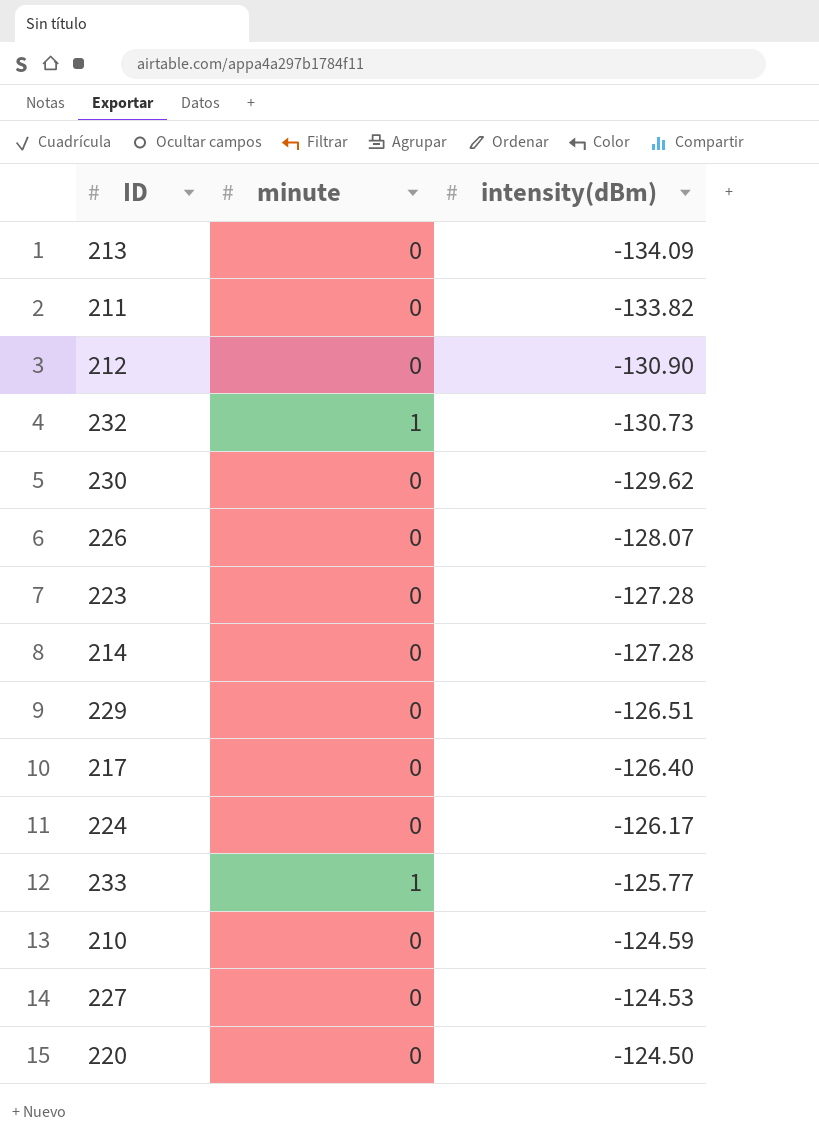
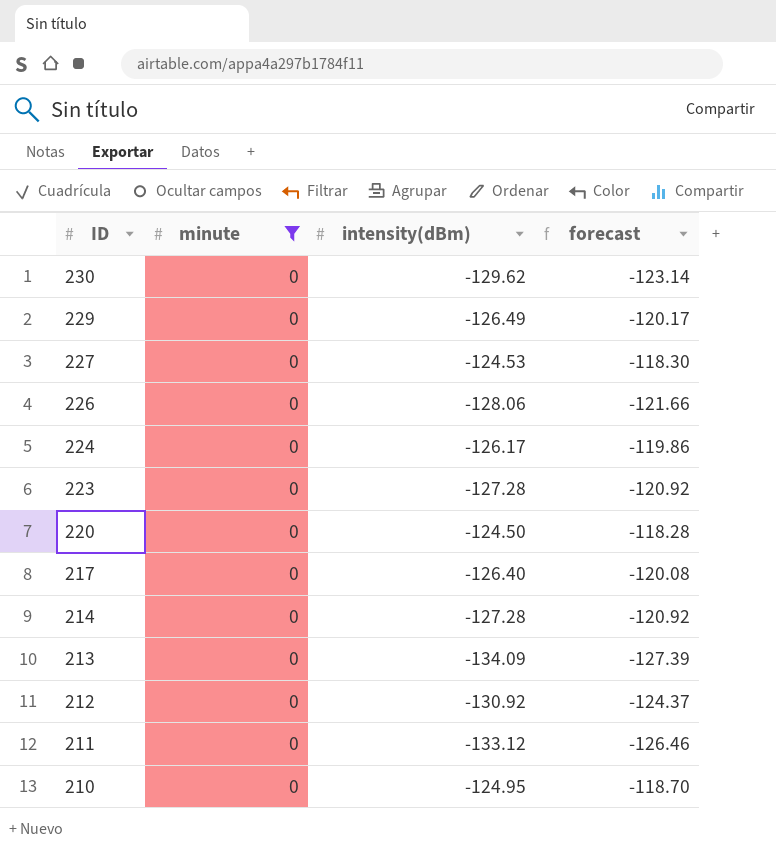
filter: none -> minute = 0
row order: intensity(dBm) ascending -> ID descending
column forecast | formula: none -> [intensity(dBm)] * 0.95
229 | intensity(dBm): -126.51 -> -126.49
226 | intensity(dBm): -128.07 -> -128.06
212 | intensity(dBm): -130.90 -> -130.92
211 | intensity(dBm): -133.82 -> -133.12
210 | intensity(dBm): -124.59 -> -124.95

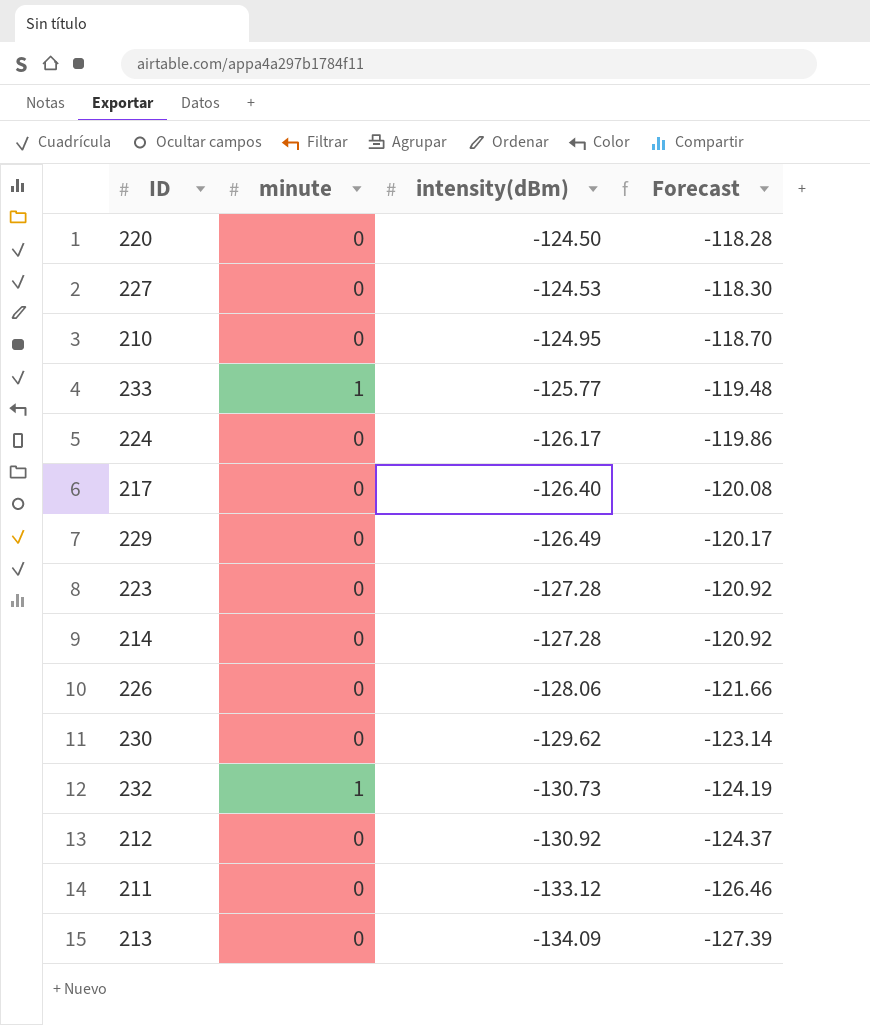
filter: minute = 0 -> none
row order: ID descending -> intensity(dBm) descending
column name: forecast -> Forecast

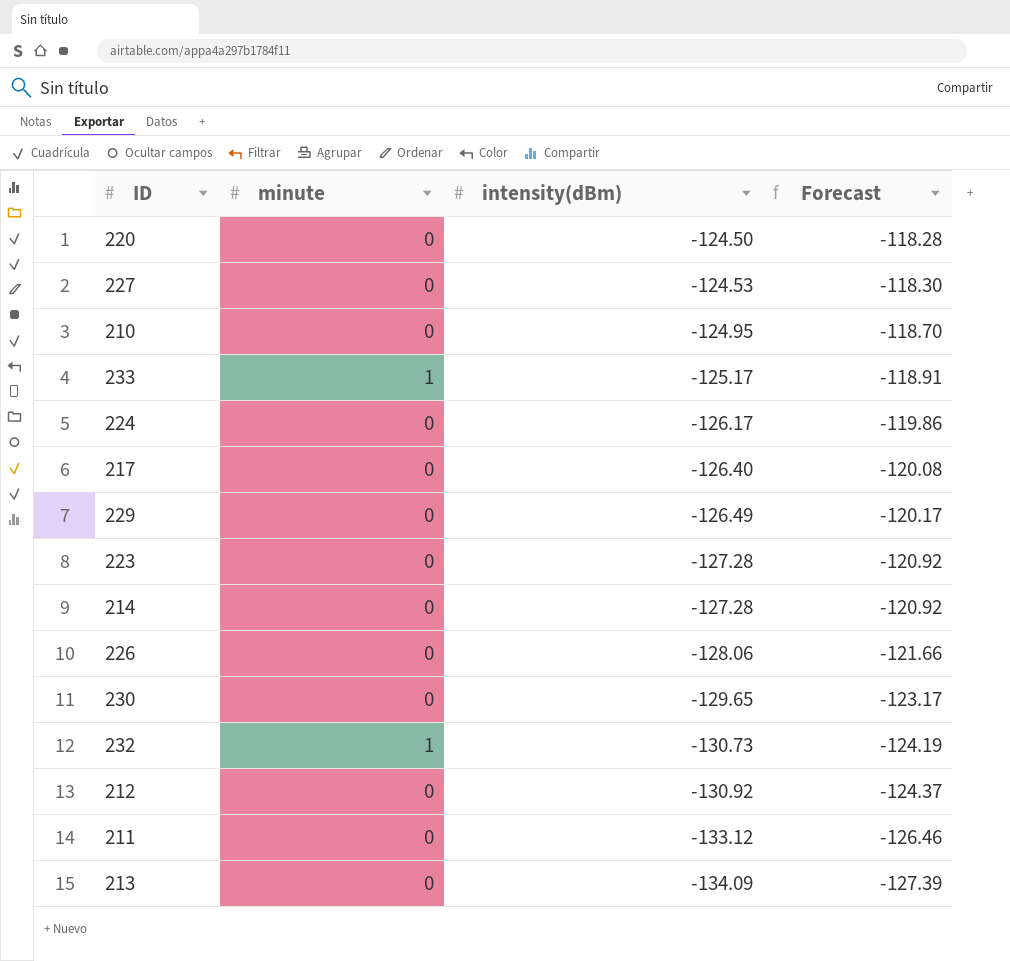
233 | intensity(dBm): -125.77 -> -125.17
233 | Forecast: -119.48 -> -118.91
230 | intensity(dBm): -129.62 -> -129.65
230 | Forecast: -123.14 -> -123.17

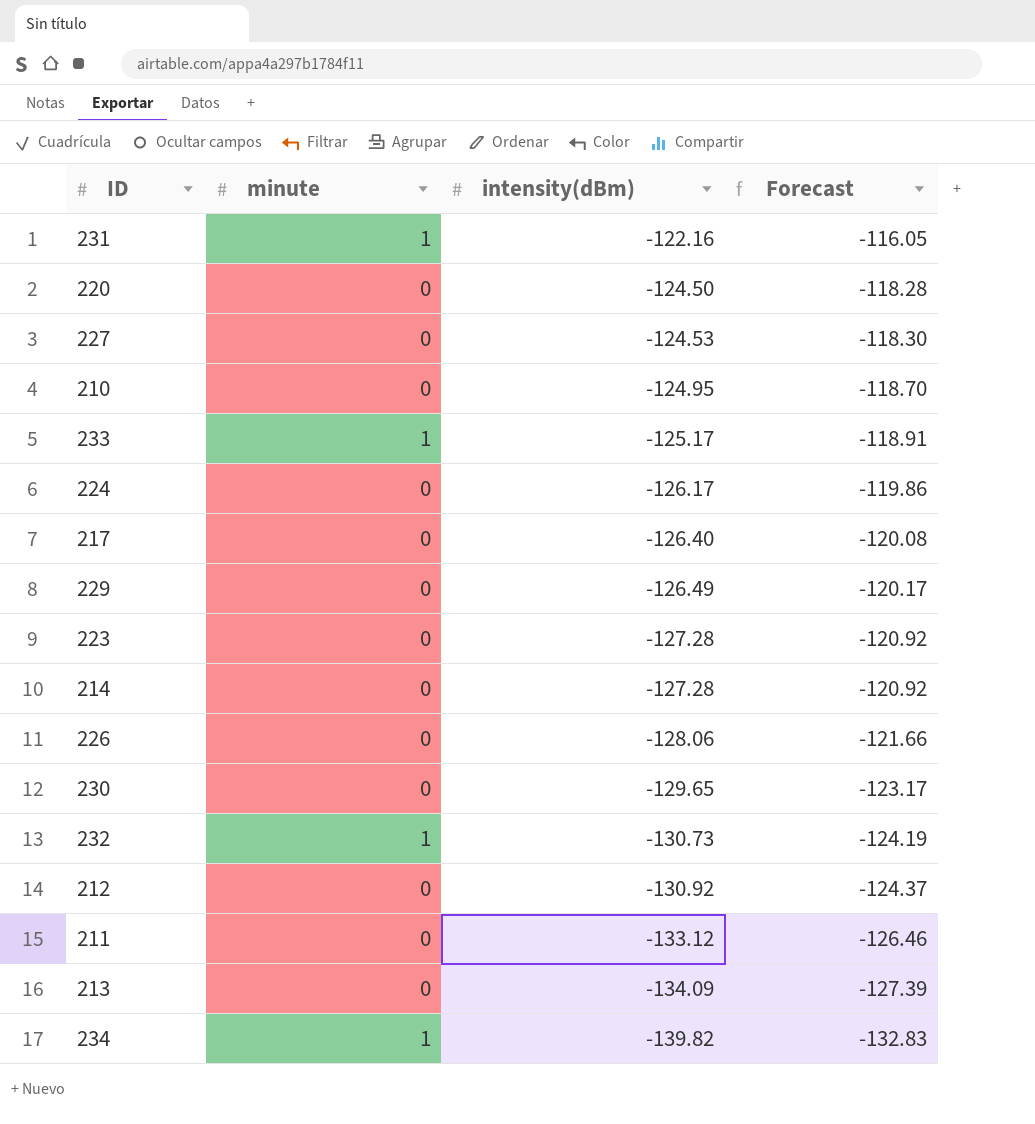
row 231: none -> 1 | -122.16 | -116.05
row 234: none -> 1 | -139.82 | -132.83

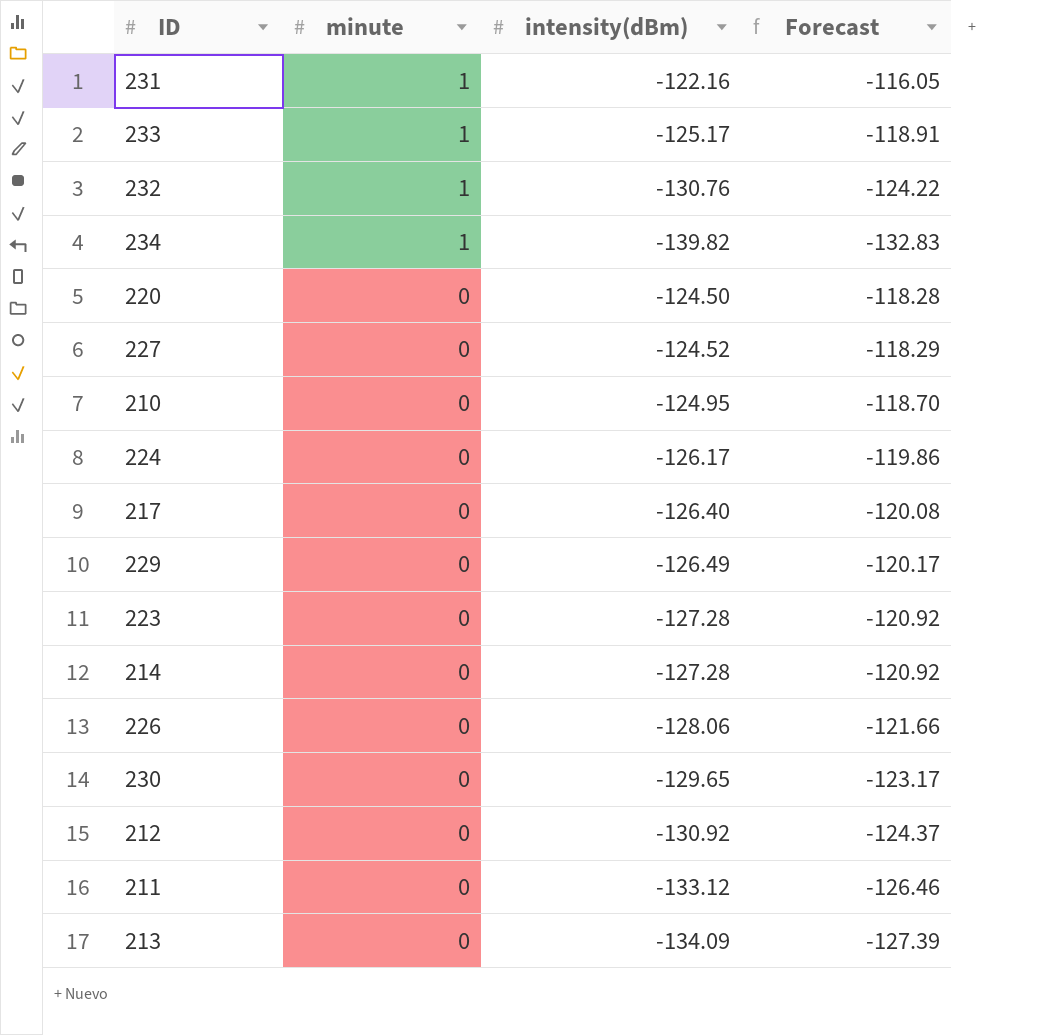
row order: intensity(dBm) descending -> minute descending
232 | intensity(dBm): -130.73 -> -130.76
232 | Forecast: -124.19 -> -124.22
227 | intensity(dBm): -124.53 -> -124.52
227 | Forecast: -118.30 -> -118.29

